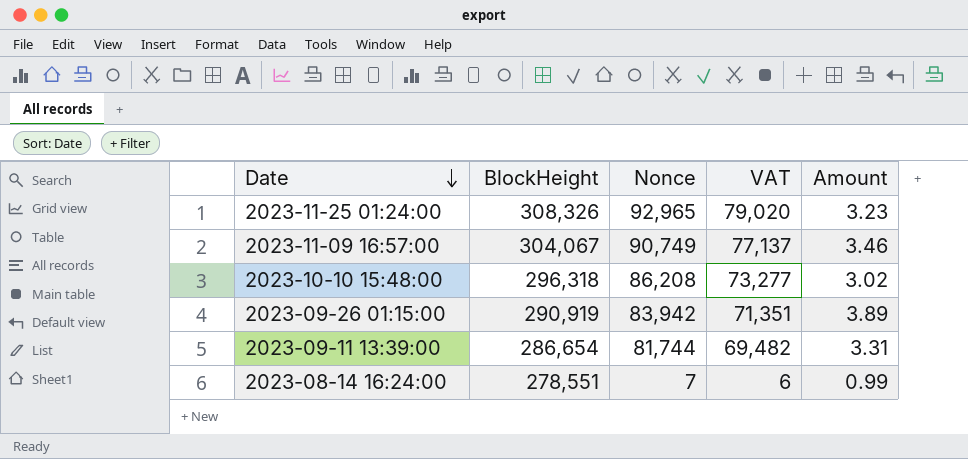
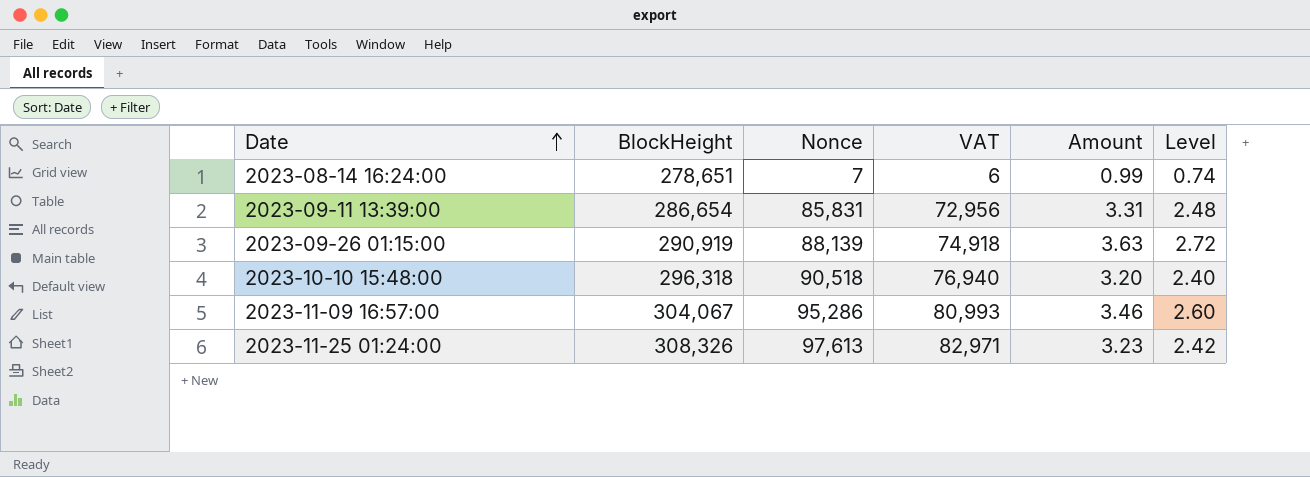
row order: Date descending -> Date ascending
column Level | formula: none -> [Amount] * 0.75
2023-08-14 16:24:00 | BlockHeight: 278,551 -> 278,651
2023-09-11 13:39:00 | Nonce: 81,744 -> 85,831
2023-09-11 13:39:00 | VAT: 69,482 -> 72,956
2023-09-26 01:15:00 | Nonce: 83,942 -> 88,139
2023-09-26 01:15:00 | VAT: 71,351 -> 74,918
2023-09-26 01:15:00 | Amount: 3.89 -> 3.63
2023-10-10 15:48:00 | Nonce: 86,208 -> 90,518
2023-10-10 15:48:00 | VAT: 73,277 -> 76,940
2023-10-10 15:48:00 | Amount: 3.02 -> 3.20
2023-11-09 16:57:00 | Nonce: 90,749 -> 95,286
2023-11-09 16:57:00 | VAT: 77,137 -> 80,993
2023-11-25 01:24:00 | Nonce: 92,965 -> 97,613
2023-11-25 01:24:00 | VAT: 79,020 -> 82,971

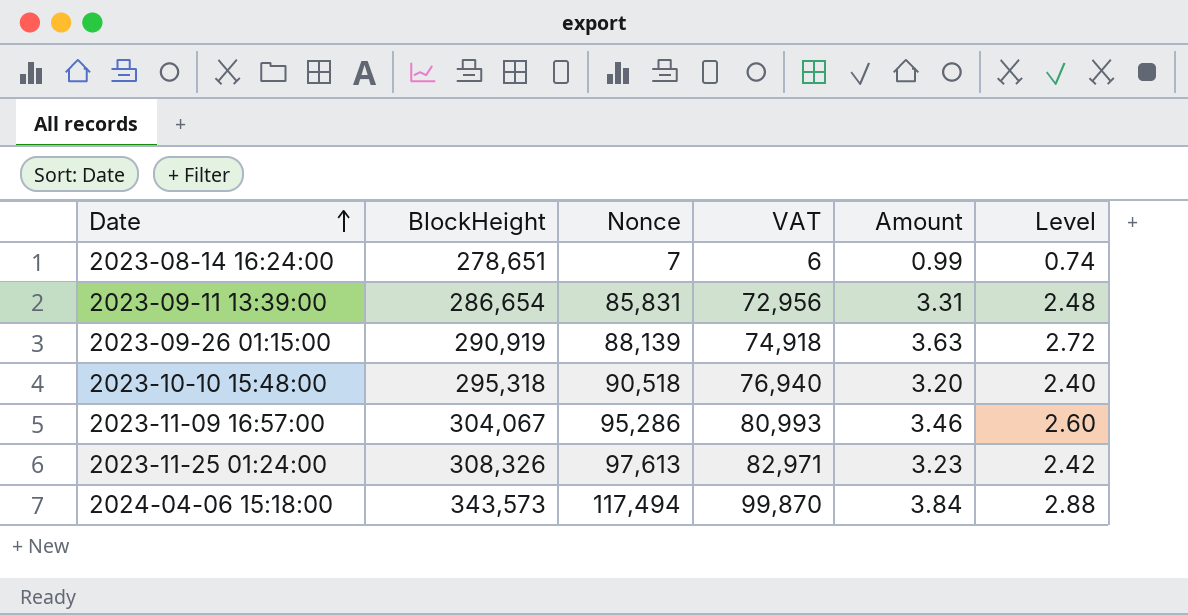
2023-10-10 15:48:00 | BlockHeight: 296,318 -> 295,318
row 2024-04-06 15:18:00: none -> 343,573 | 117,494 | 99,870 | 3.84 | 2.88

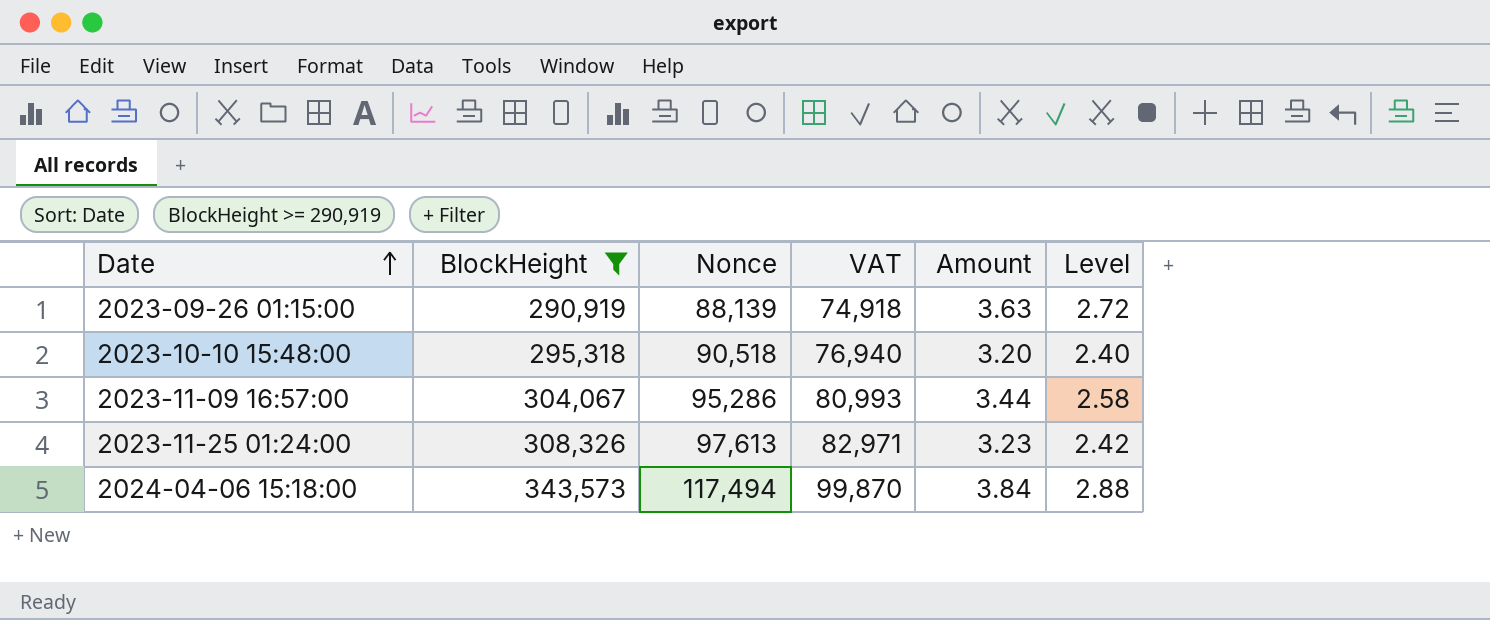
filter: none -> BlockHeight >= 290,919
2023-11-09 16:57:00 | Amount: 3.46 -> 3.44
2023-11-09 16:57:00 | Level: 2.60 -> 2.58

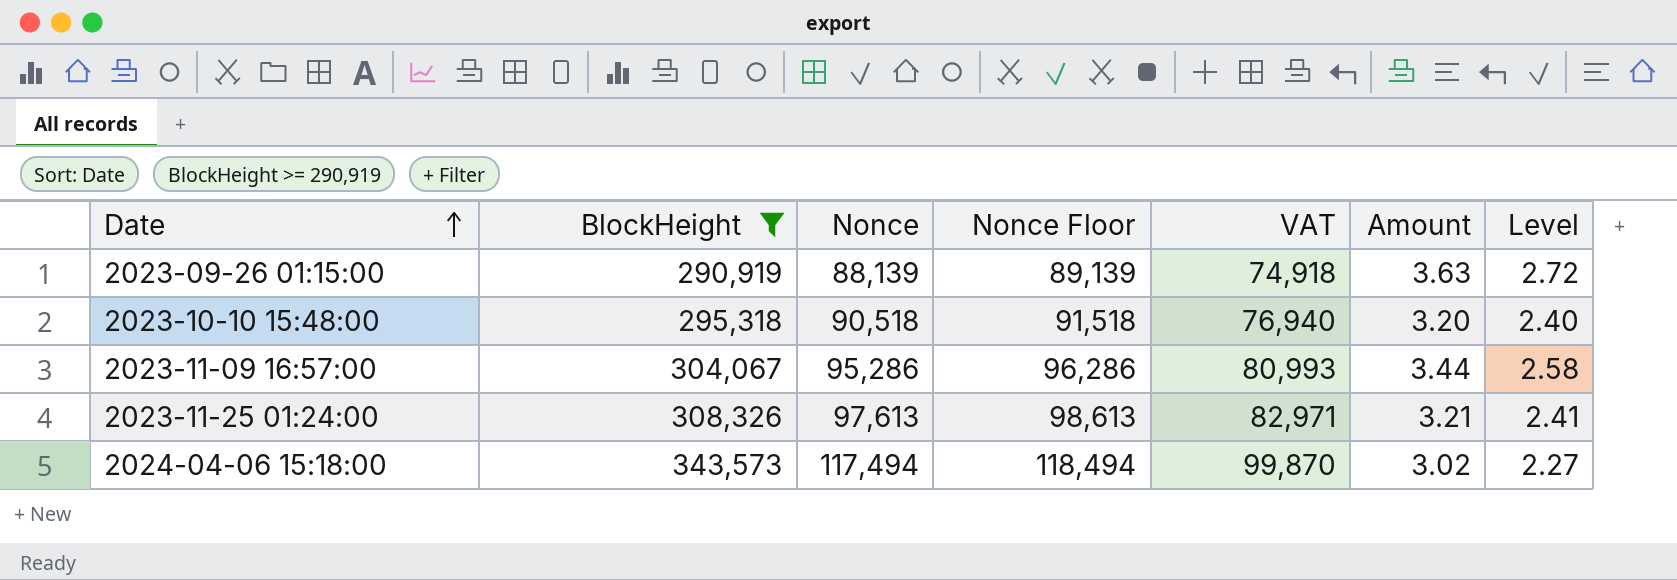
column Nonce Floor | formula: none -> [Nonce] + 1000
2023-11-25 01:24:00 | Amount: 3.23 -> 3.21
2023-11-25 01:24:00 | Level: 2.42 -> 2.41
2024-04-06 15:18:00 | Amount: 3.84 -> 3.02
2024-04-06 15:18:00 | Level: 2.88 -> 2.27

